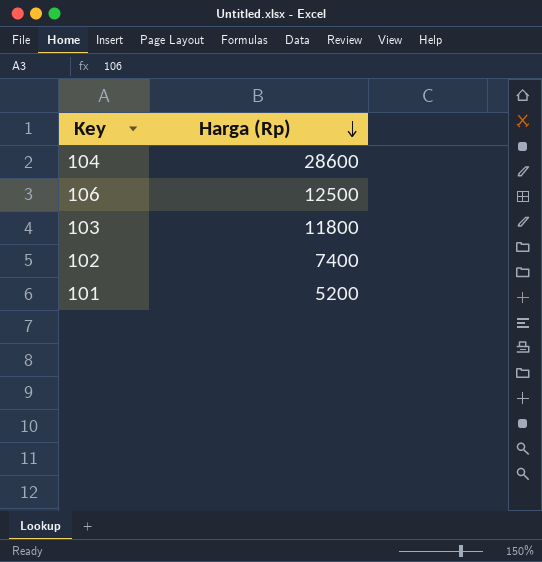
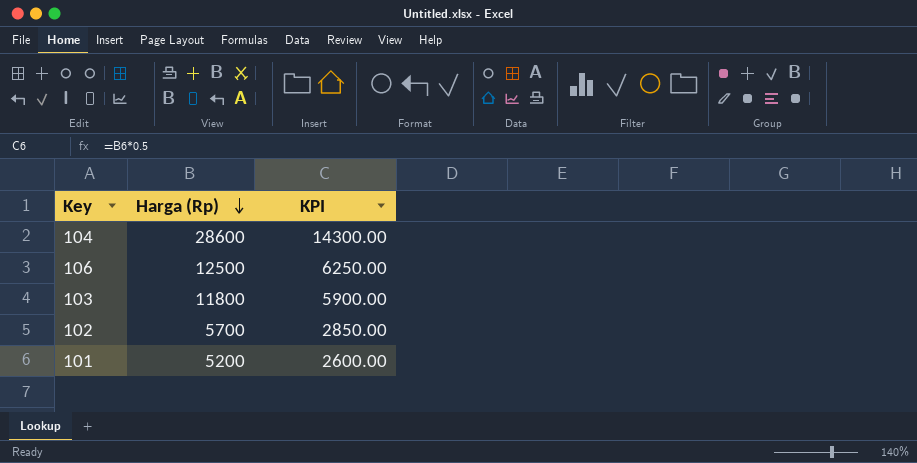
column KPI | formula: none -> [Harga (Rp)] * 0.5
102 | Harga (Rp): 7400 -> 5700

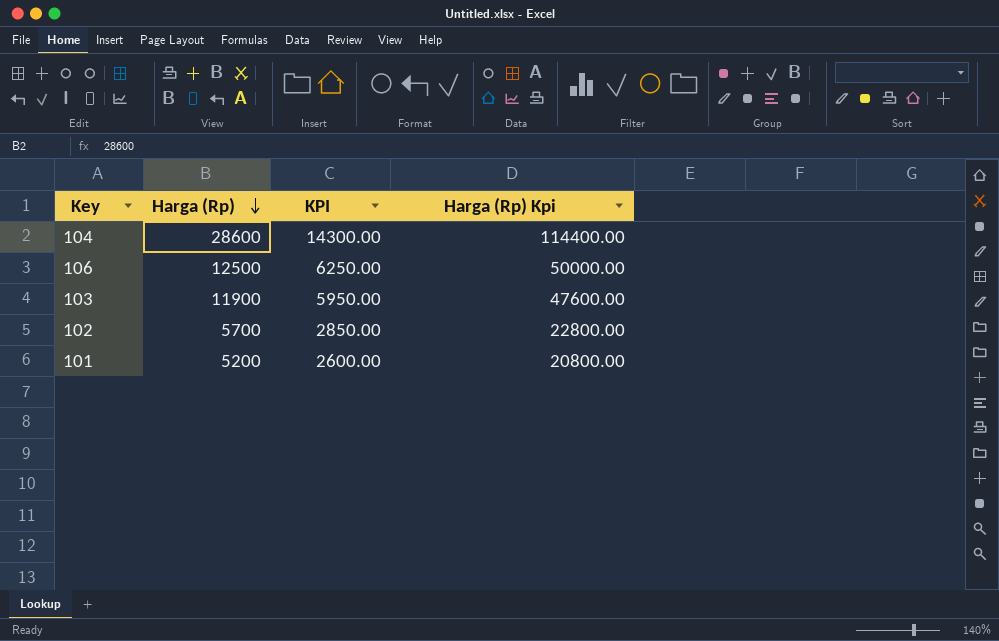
column Harga (Rp) Kpi | formula: none -> [Harga (Rp)] * 4
103 | Harga (Rp): 11800 -> 11900
103 | KPI: 5900.00 -> 5950.00

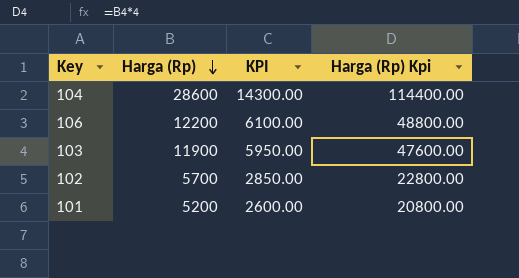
106 | Harga (Rp): 12500 -> 12200
106 | KPI: 6250.00 -> 6100.00
106 | Harga (Rp) Kpi: 50000.00 -> 48800.00

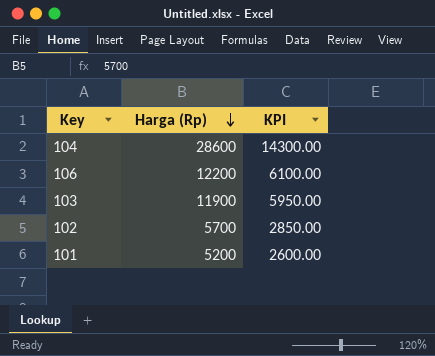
column Harga (Rp) Kpi | formula: [Harga (Rp)] * 4 -> none

